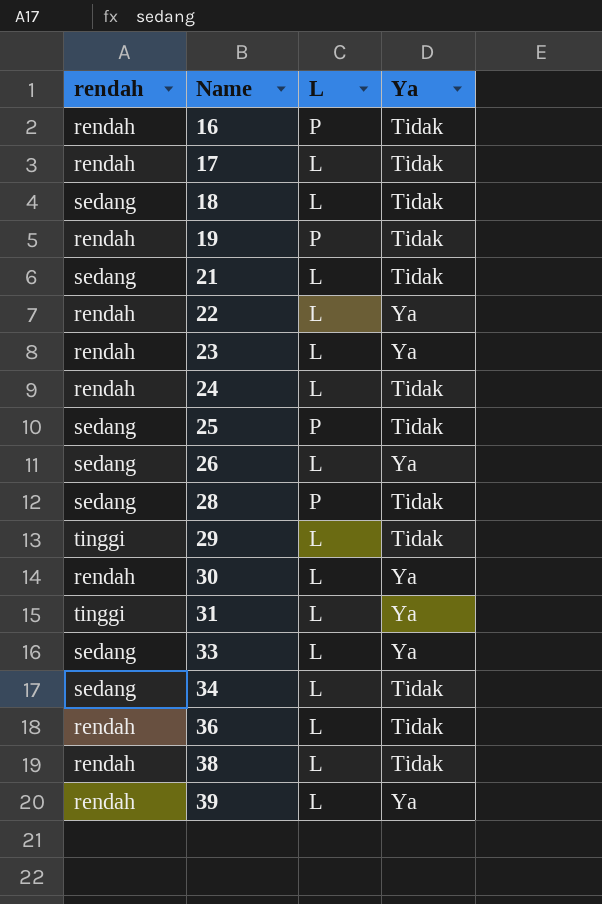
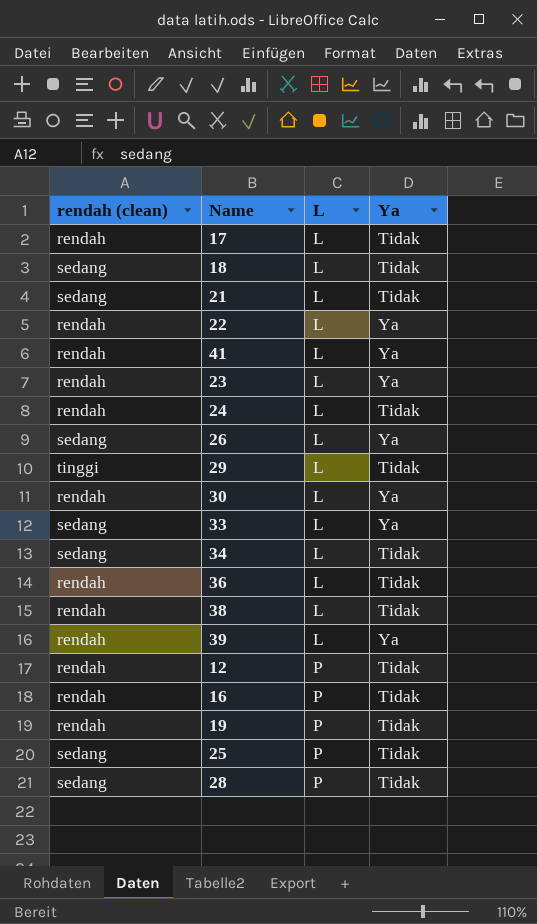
row order: Name ascending -> L ascending
column name: rendah -> rendah (clean)
row 31: tinggi | L | Ya -> none
row 41: none -> rendah | L | Ya
row 12: none -> rendah | P | Tidak

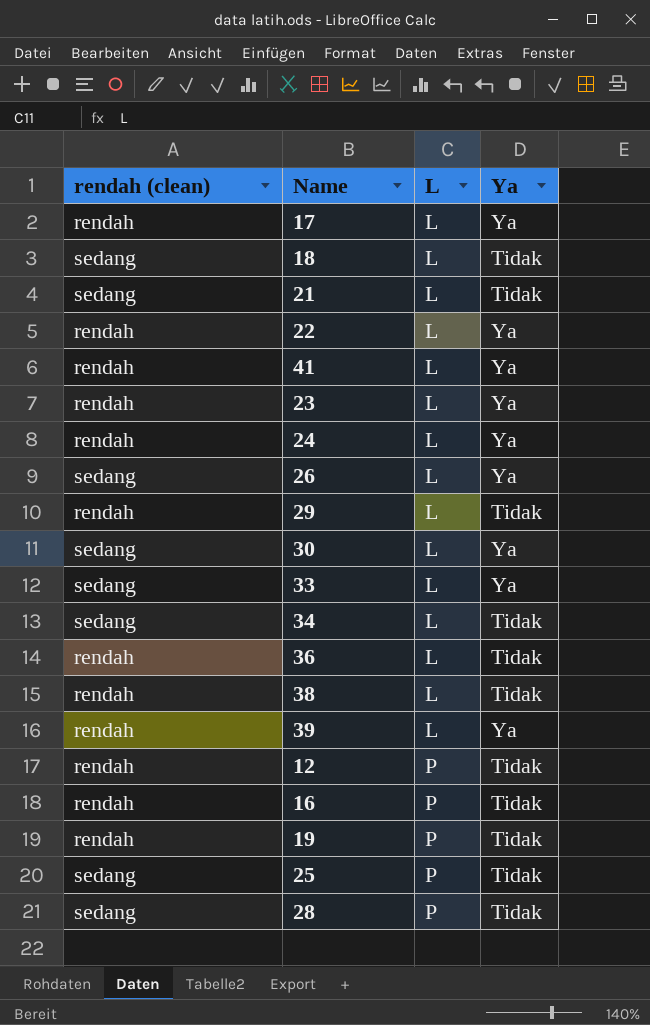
17 | Ya: Tidak -> Ya
24 | Ya: Tidak -> Ya
29 | rendah (clean): tinggi -> rendah
30 | rendah (clean): rendah -> sedang

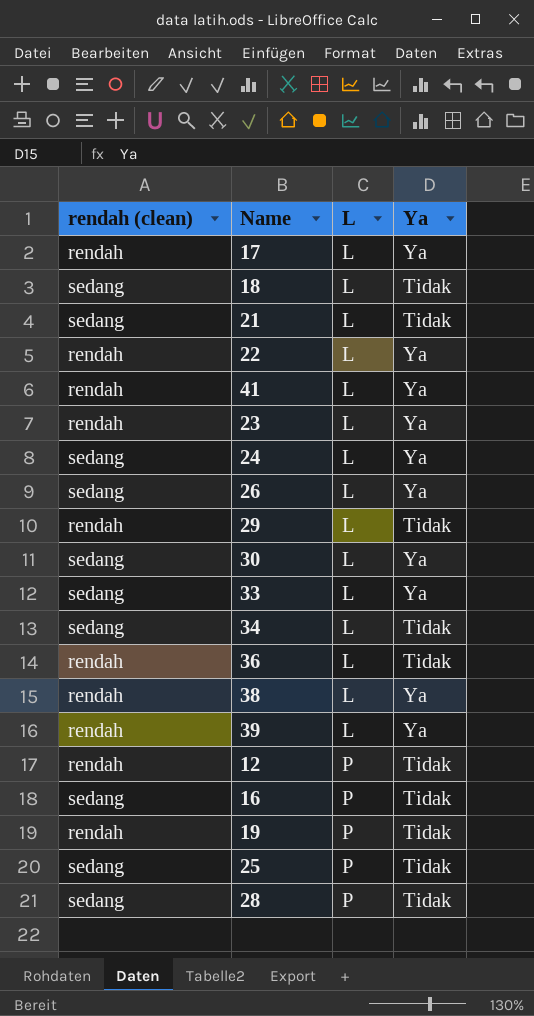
24 | rendah (clean): rendah -> sedang
38 | Ya: Tidak -> Ya
16 | rendah (clean): rendah -> sedang

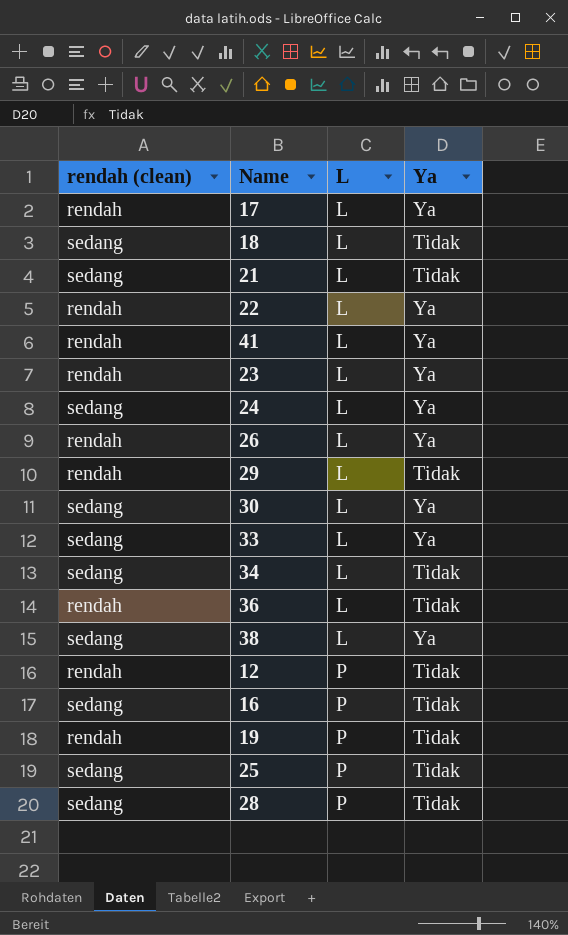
row 39: rendah | L | Ya -> none
26 | rendah (clean): sedang -> rendah
38 | rendah (clean): rendah -> sedang

